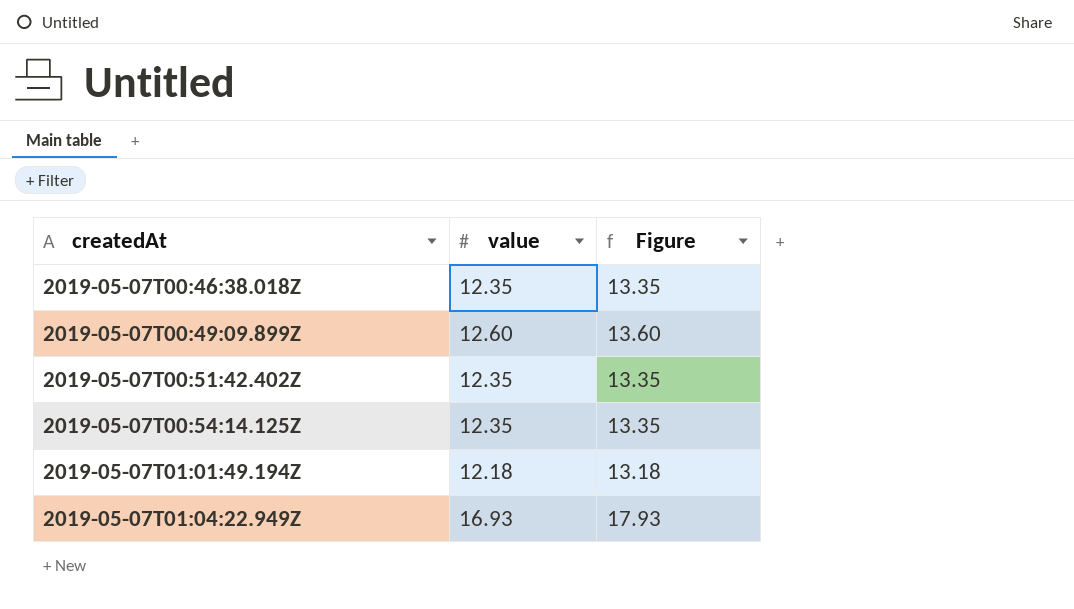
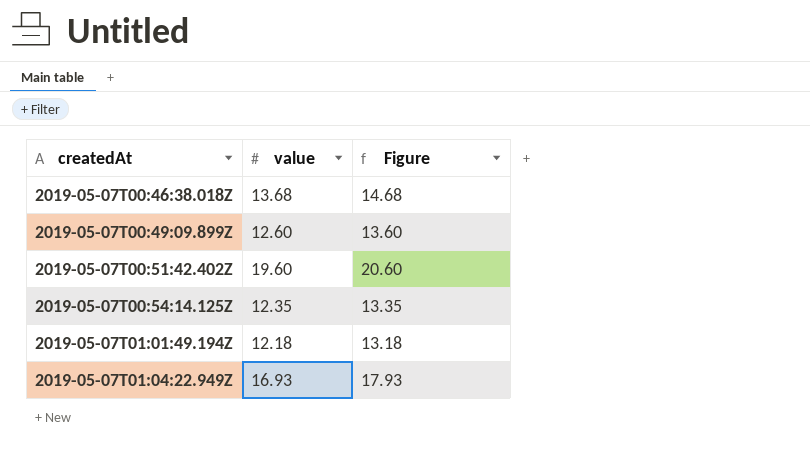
2019-05-07T00:46:38.018Z | value: 12.35 -> 13.68
2019-05-07T00:46:38.018Z | Figure: 13.35 -> 14.68
2019-05-07T00:51:42.402Z | value: 12.35 -> 19.60
2019-05-07T00:51:42.402Z | Figure: 13.35 -> 20.60

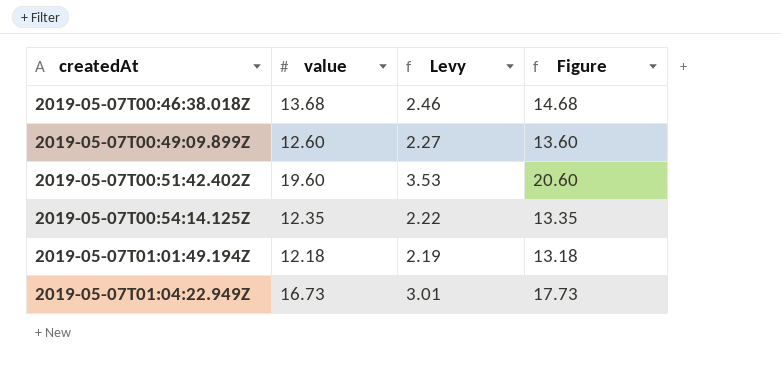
column Levy | formula: none -> [value] * 0.18
2019-05-07T01:04:22.949Z | value: 16.93 -> 16.73
2019-05-07T01:04:22.949Z | Figure: 17.93 -> 17.73

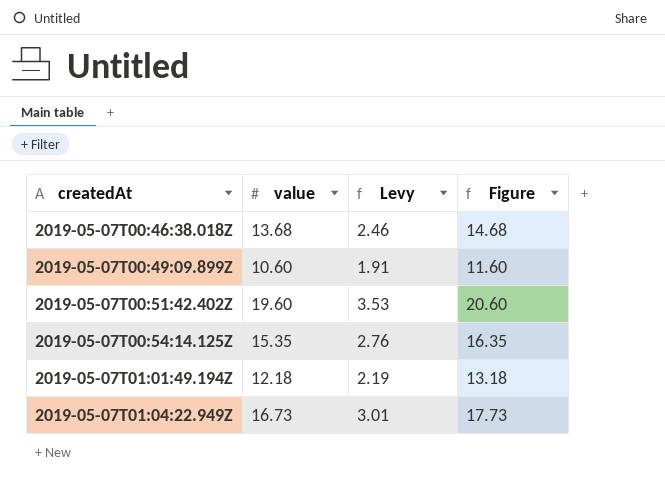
2019-05-07T00:49:09.899Z | value: 12.60 -> 10.60
2019-05-07T00:49:09.899Z | Levy: 2.27 -> 1.91
2019-05-07T00:49:09.899Z | Figure: 13.60 -> 11.60
2019-05-07T00:54:14.125Z | value: 12.35 -> 15.35
2019-05-07T00:54:14.125Z | Levy: 2.22 -> 2.76
2019-05-07T00:54:14.125Z | Figure: 13.35 -> 16.35

